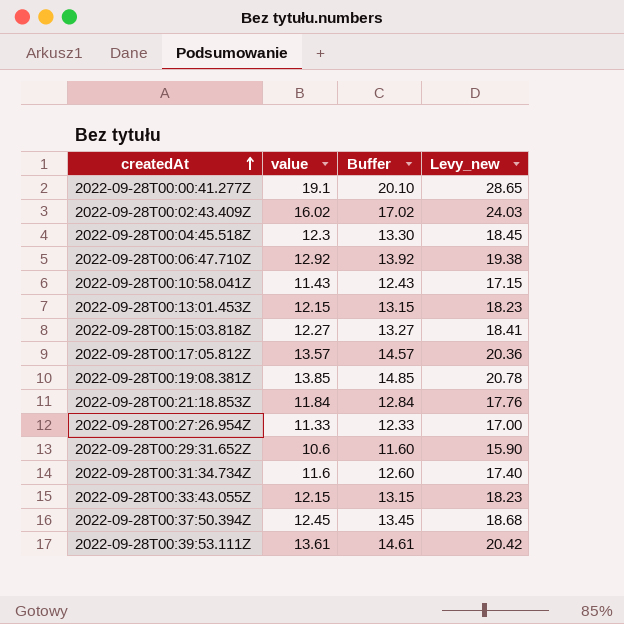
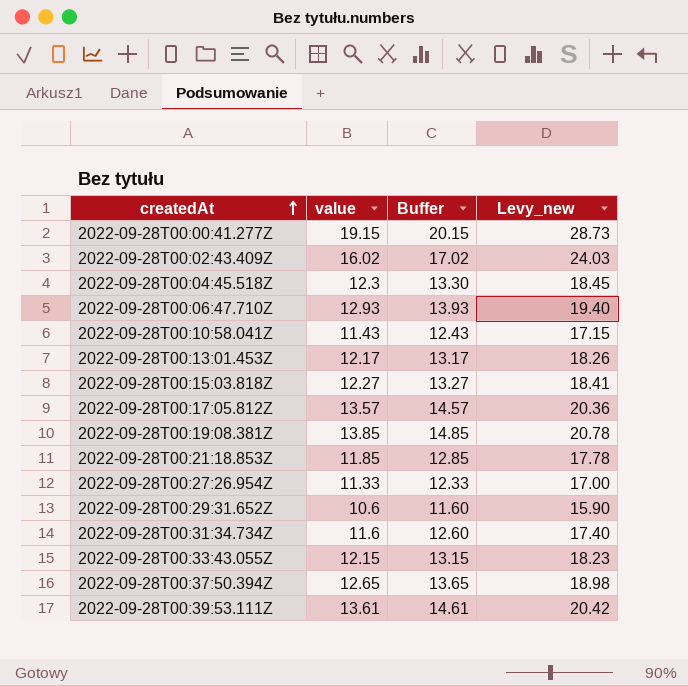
2022-09-28T00:00:41.277Z | value: 19.1 -> 19.15
2022-09-28T00:00:41.277Z | Buffer: 20.10 -> 20.15
2022-09-28T00:00:41.277Z | Levy_new: 28.65 -> 28.73
2022-09-28T00:06:47.710Z | value: 12.92 -> 12.93
2022-09-28T00:06:47.710Z | Buffer: 13.92 -> 13.93
2022-09-28T00:06:47.710Z | Levy_new: 19.38 -> 19.40
2022-09-28T00:13:01.453Z | value: 12.15 -> 12.17
2022-09-28T00:13:01.453Z | Buffer: 13.15 -> 13.17
2022-09-28T00:13:01.453Z | Levy_new: 18.23 -> 18.26
2022-09-28T00:21:18.853Z | value: 11.84 -> 11.85
2022-09-28T00:21:18.853Z | Buffer: 12.84 -> 12.85
2022-09-28T00:21:18.853Z | Levy_new: 17.76 -> 17.78
2022-09-28T00:37:50.394Z | value: 12.45 -> 12.65
2022-09-28T00:37:50.394Z | Buffer: 13.45 -> 13.65
2022-09-28T00:37:50.394Z | Levy_new: 18.68 -> 18.98

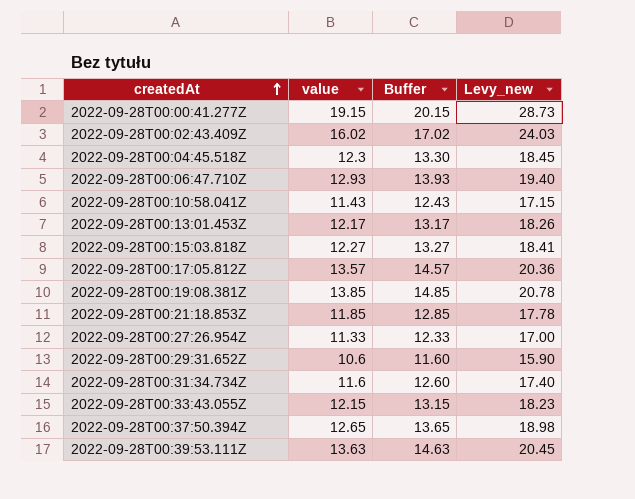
2022-09-28T00:39:53.111Z | value: 13.61 -> 13.63
2022-09-28T00:39:53.111Z | Buffer: 14.61 -> 14.63
2022-09-28T00:39:53.111Z | Levy_new: 20.42 -> 20.45

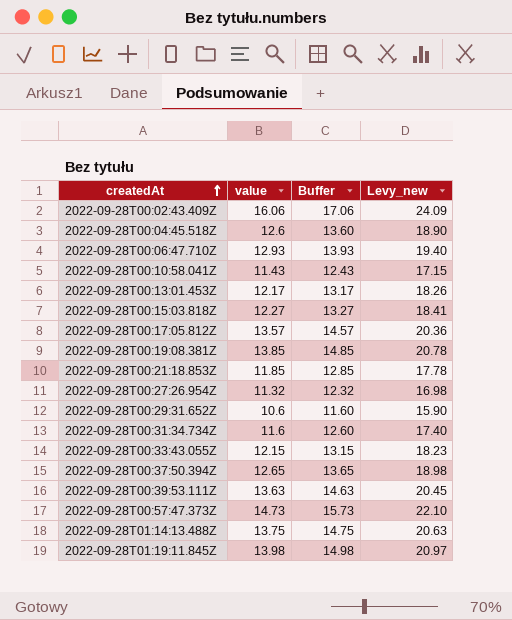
row 2022-09-28T00:00:41.277Z: 19.15 | 20.15 | 28.73 -> none
2022-09-28T00:02:43.409Z | value: 16.02 -> 16.06
2022-09-28T00:02:43.409Z | Buffer: 17.02 -> 17.06
2022-09-28T00:02:43.409Z | Levy_new: 24.03 -> 24.09
2022-09-28T00:04:45.518Z | value: 12.3 -> 12.6
2022-09-28T00:04:45.518Z | Buffer: 13.30 -> 13.60
2022-09-28T00:04:45.518Z | Levy_new: 18.45 -> 18.90
2022-09-28T00:27:26.954Z | value: 11.33 -> 11.32
2022-09-28T00:27:26.954Z | Buffer: 12.33 -> 12.32
2022-09-28T00:27:26.954Z | Levy_new: 17.00 -> 16.98
row 2022-09-28T00:57:47.373Z: none -> 14.73 | 15.73 | 22.10
row 2022-09-28T01:14:13.488Z: none -> 13.75 | 14.75 | 20.63
row 2022-09-28T01:19:11.845Z: none -> 13.98 | 14.98 | 20.97

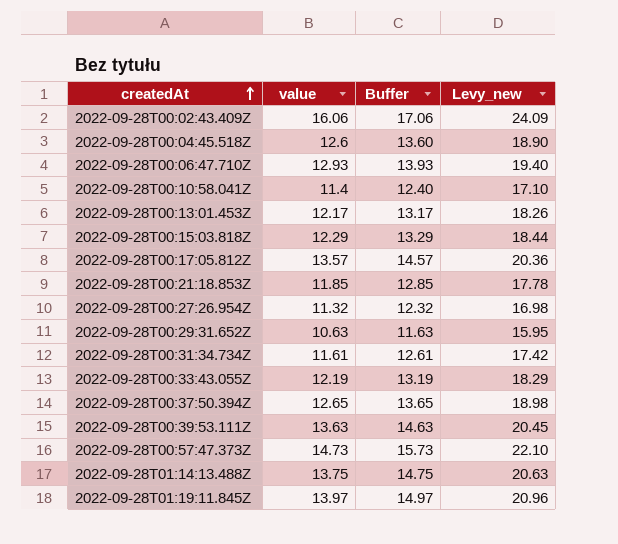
row 2022-09-28T00:19:08.381Z: 13.85 | 14.85 | 20.78 -> none
2022-09-28T00:10:58.041Z | value: 11.43 -> 11.4
2022-09-28T00:10:58.041Z | Buffer: 12.43 -> 12.40
2022-09-28T00:10:58.041Z | Levy_new: 17.15 -> 17.10
2022-09-28T00:15:03.818Z | value: 12.27 -> 12.29
2022-09-28T00:15:03.818Z | Buffer: 13.27 -> 13.29
2022-09-28T00:15:03.818Z | Levy_new: 18.41 -> 18.44
2022-09-28T00:29:31.652Z | value: 10.6 -> 10.63
2022-09-28T00:29:31.652Z | Buffer: 11.60 -> 11.63
2022-09-28T00:29:31.652Z | Levy_new: 15.90 -> 15.95
2022-09-28T00:31:34.734Z | value: 11.6 -> 11.61
2022-09-28T00:31:34.734Z | Buffer: 12.60 -> 12.61
2022-09-28T00:31:34.734Z | Levy_new: 17.40 -> 17.42
2022-09-28T00:33:43.055Z | value: 12.15 -> 12.19
2022-09-28T00:33:43.055Z | Buffer: 13.15 -> 13.19
2022-09-28T00:33:43.055Z | Levy_new: 18.23 -> 18.29
2022-09-28T01:19:11.845Z | value: 13.98 -> 13.97
2022-09-28T01:19:11.845Z | Buffer: 14.98 -> 14.97
2022-09-28T01:19:11.845Z | Levy_new: 20.97 -> 20.96

